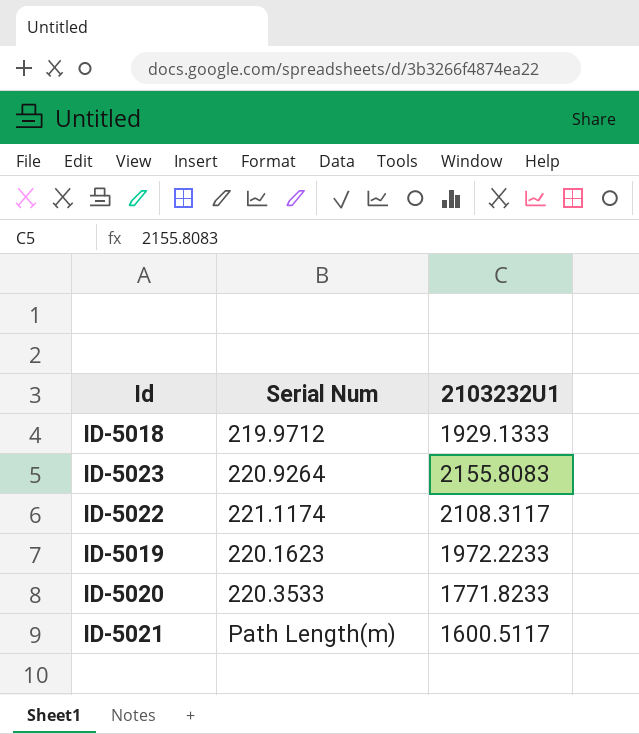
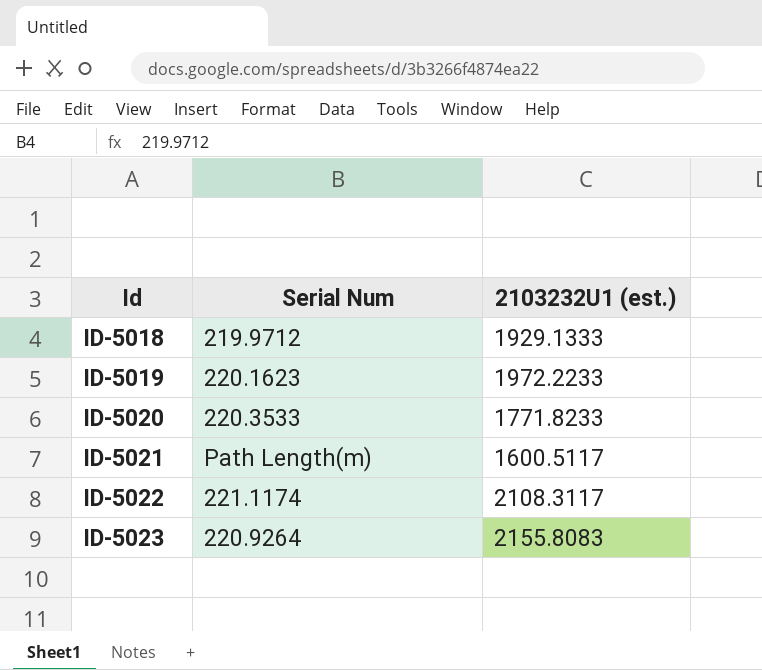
row order: none -> Id ascending
column name: 2103232U1 -> 2103232U1 (est.)

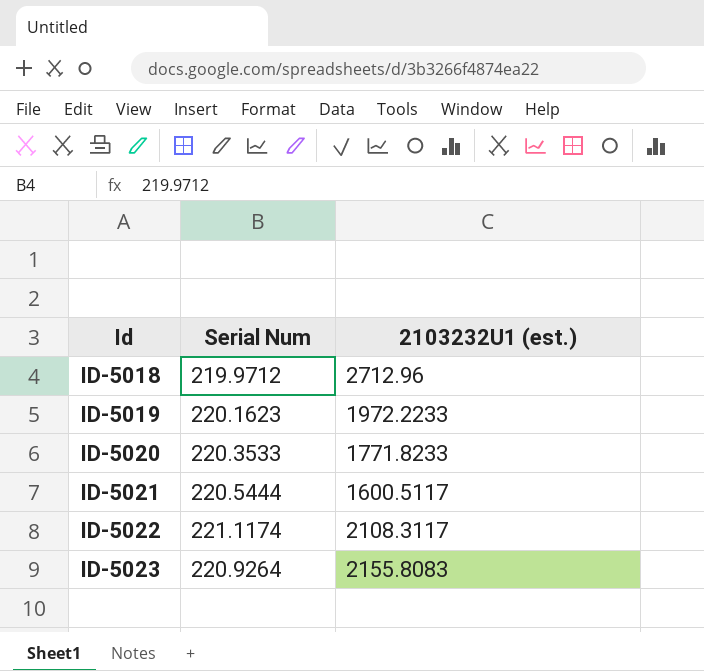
ID-5018 | 2103232U1 (est.): 1929.1333 -> 2712.96
ID-5021 | Serial Num: Path Length(m) -> 220.5444

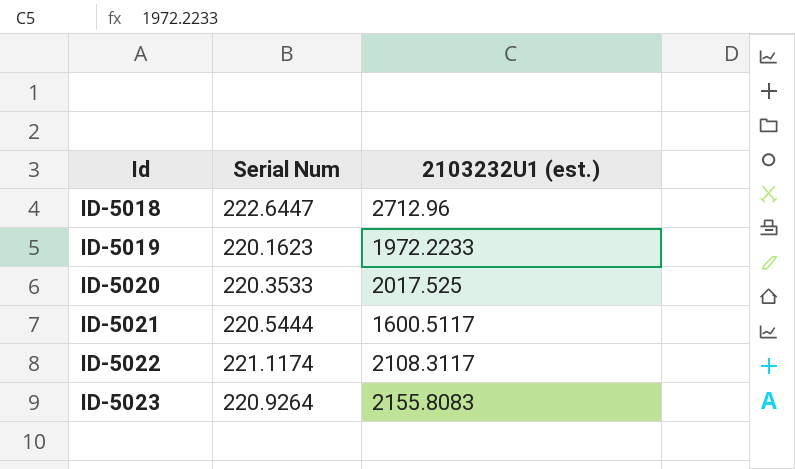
ID-5018 | Serial Num: 219.9712 -> 222.6447
ID-5020 | 2103232U1 (est.): 1771.8233 -> 2017.525

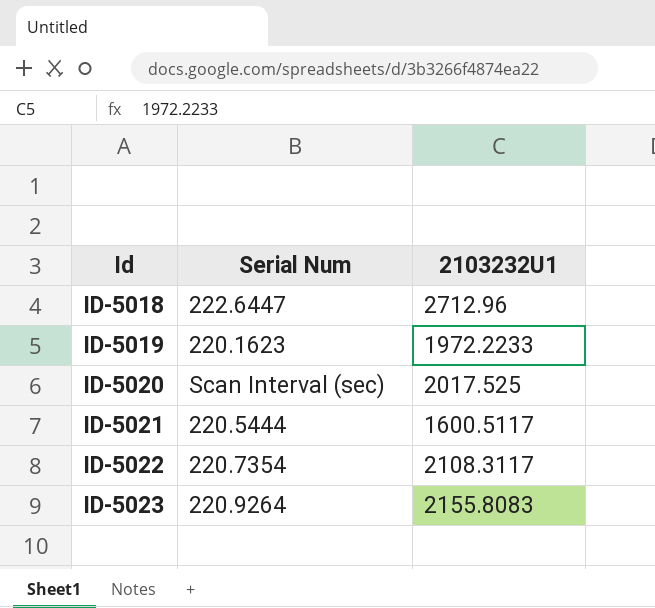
column name: 2103232U1 (est.) -> 2103232U1
ID-5020 | Serial Num: 220.3533 -> Scan Interval (sec)
ID-5022 | Serial Num: 221.1174 -> 220.7354

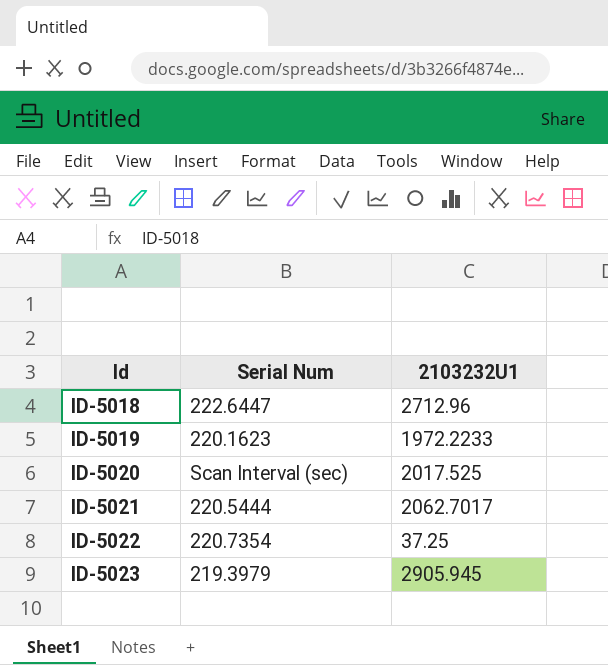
ID-5021 | 2103232U1: 1600.5117 -> 2062.7017
ID-5022 | 2103232U1: 2108.3117 -> 37.25
ID-5023 | Serial Num: 220.9264 -> 219.3979
ID-5023 | 2103232U1: 2155.8083 -> 2905.945

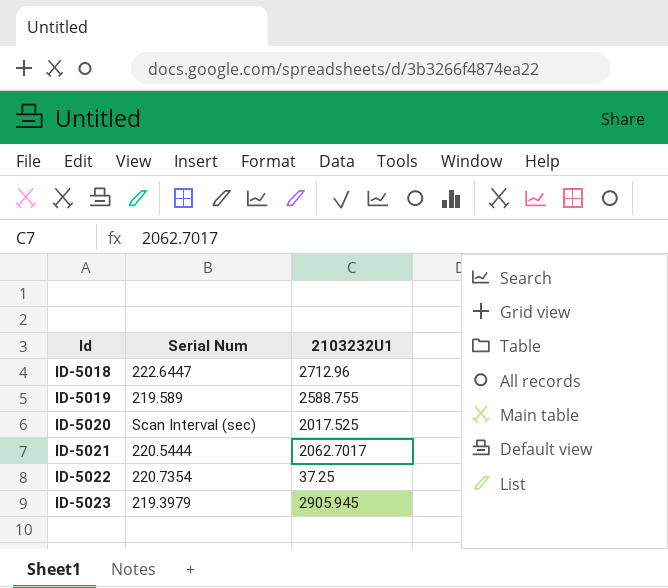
ID-5019 | Serial Num: 220.1623 -> 219.589
ID-5019 | 2103232U1: 1972.2233 -> 2588.755

